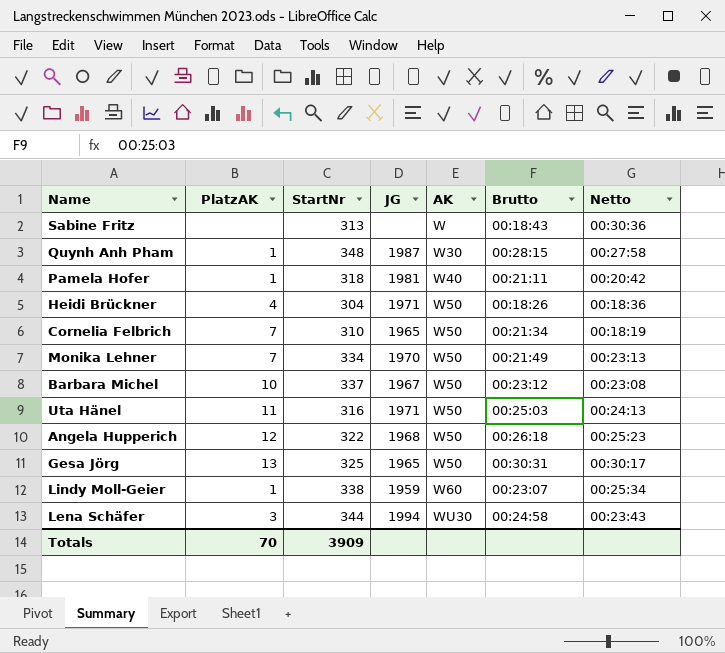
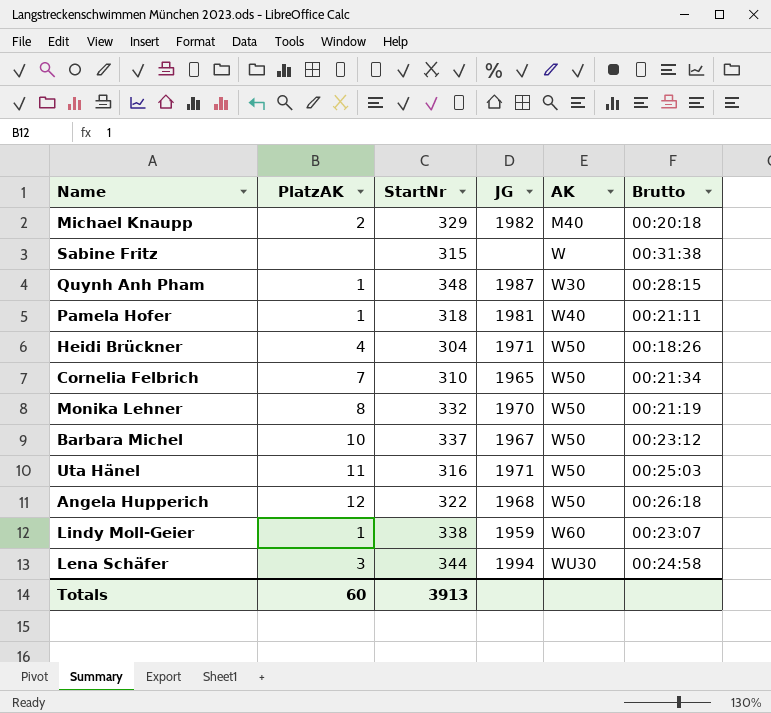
column Netto | position: 7 -> none
row Gesa Jörg: 13 | 325 | 1965 | W50 | 00:30:31 | 00:30:17 -> none
row Michael Knaupp: none -> 2 | 329 | 1982 | M40 | 00:20:18
Sabine Fritz | StartNr: 313 -> 315
Sabine Fritz | Brutto: 00:18:43 -> 00:31:38
Monika Lehner | PlatzAK: 7 -> 8
Monika Lehner | StartNr: 334 -> 332
Monika Lehner | Brutto: 00:21:49 -> 00:21:19
Totals | PlatzAK: 70 -> 60
Totals | StartNr: 3909 -> 3913

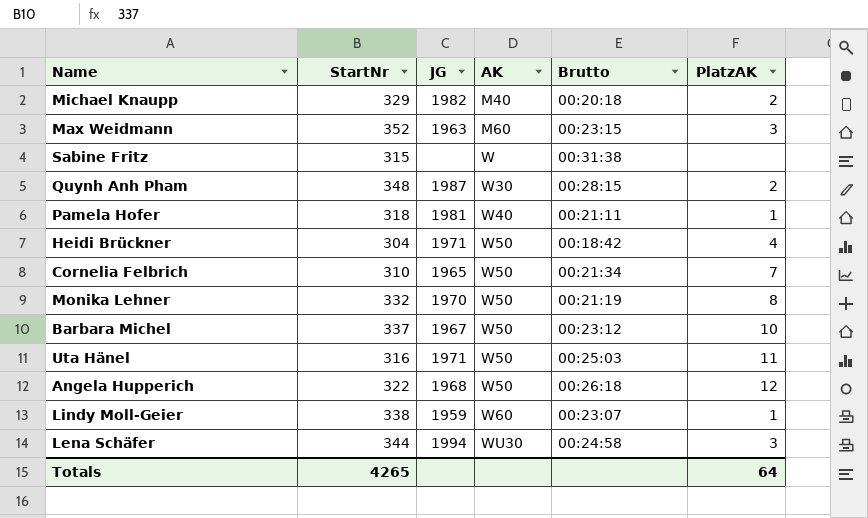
column PlatzAK | position: 2 -> 6
row Max Weidmann: none -> 352 | 1963 | M60 | 00:23:15 | 3
Quynh Anh Pham | PlatzAK: 1 -> 2
Heidi Brückner | Brutto: 00:18:26 -> 00:18:42
Totals | StartNr: 3913 -> 4265
Totals | PlatzAK: 60 -> 64

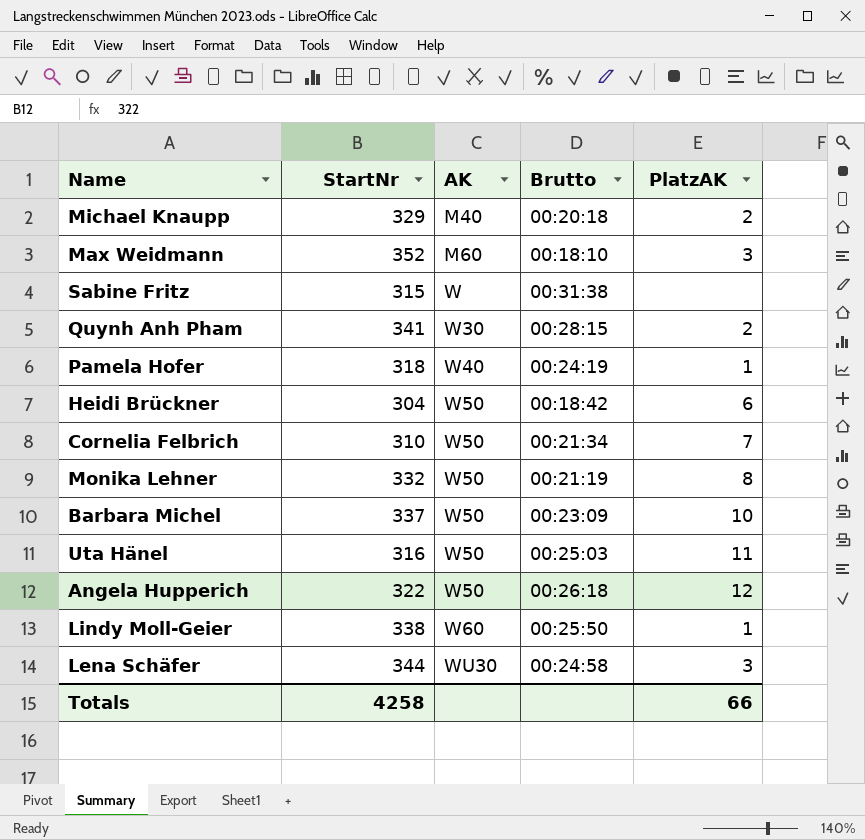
column JG | position: 3 -> none
Max Weidmann | Brutto: 00:23:15 -> 00:18:10
Quynh Anh Pham | StartNr: 348 -> 341
Pamela Hofer | Brutto: 00:21:11 -> 00:24:19
Heidi Brückner | PlatzAK: 4 -> 6
Barbara Michel | Brutto: 00:23:12 -> 00:23:09
Lindy Moll-Geier | Brutto: 00:23:07 -> 00:25:50
Totals | StartNr: 4265 -> 4258
Totals | PlatzAK: 64 -> 66

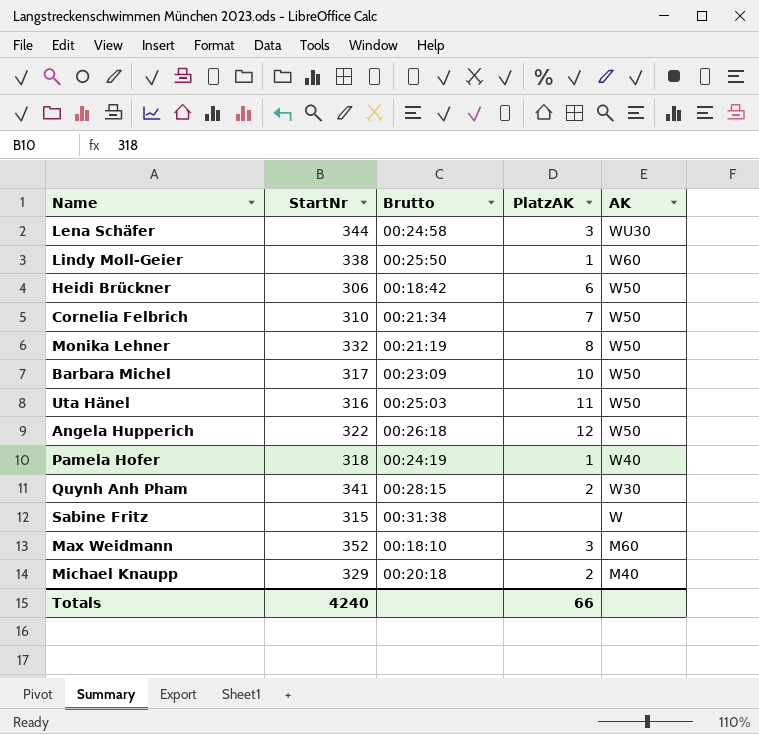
row order: AK ascending -> AK descending
column AK | position: 3 -> 5
Heidi Brückner | StartNr: 304 -> 306
Barbara Michel | StartNr: 337 -> 317
Totals | StartNr: 4258 -> 4240

